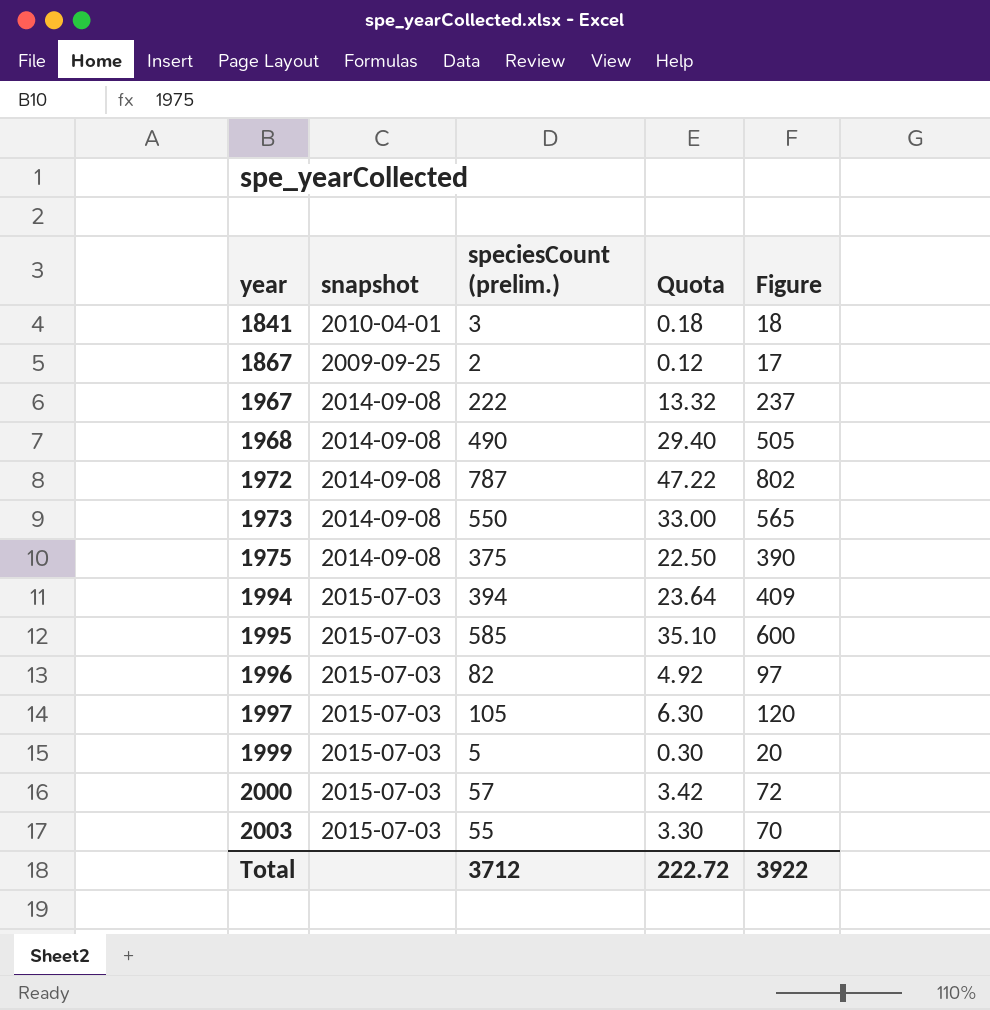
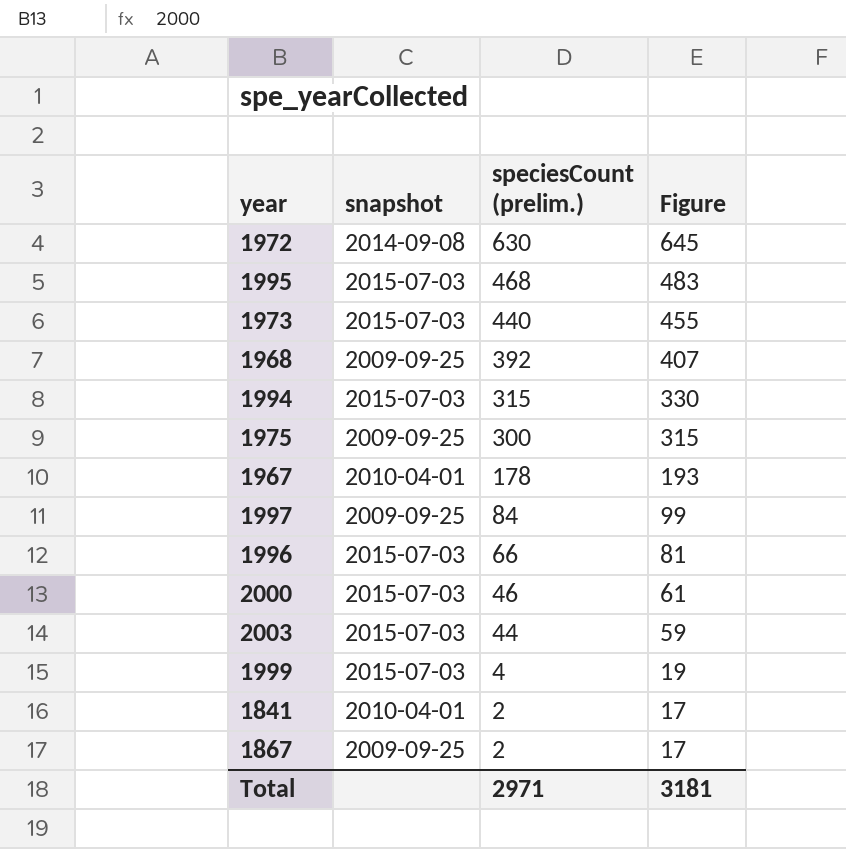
row order: year ascending -> speciesCount (prelim.) descending
column Quota | formula: [speciesCount (prelim.)] * 0.06 -> none
1972 | speciesCount (prelim.): 787 -> 630
1972 | Figure: 802 -> 645
1995 | speciesCount (prelim.): 585 -> 468
1995 | Figure: 600 -> 483
1973 | snapshot: 2014-09-08 -> 2015-07-03
1973 | speciesCount (prelim.): 550 -> 440
1973 | Figure: 565 -> 455
1968 | snapshot: 2014-09-08 -> 2009-09-25
1968 | speciesCount (prelim.): 490 -> 392
1968 | Figure: 505 -> 407
1994 | speciesCount (prelim.): 394 -> 315
1994 | Figure: 409 -> 330
1975 | snapshot: 2014-09-08 -> 2009-09-25
1975 | speciesCount (prelim.): 375 -> 300
1975 | Figure: 390 -> 315
1967 | snapshot: 2014-09-08 -> 2010-04-01
1967 | speciesCount (prelim.): 222 -> 178
1967 | Figure: 237 -> 193
1997 | snapshot: 2015-07-03 -> 2009-09-25
1997 | speciesCount (prelim.): 105 -> 84
1997 | Figure: 120 -> 99
1996 | speciesCount (prelim.): 82 -> 66
1996 | Figure: 97 -> 81
2000 | speciesCount (prelim.): 57 -> 46
2000 | Figure: 72 -> 61
2003 | speciesCount (prelim.): 55 -> 44
2003 | Figure: 70 -> 59
1999 | speciesCount (prelim.): 5 -> 4
1999 | Figure: 20 -> 19
1841 | speciesCount (prelim.): 3 -> 2
1841 | Figure: 18 -> 17
Total | speciesCount (prelim.): 3712 -> 2971
Total | Figure: 3922 -> 3181

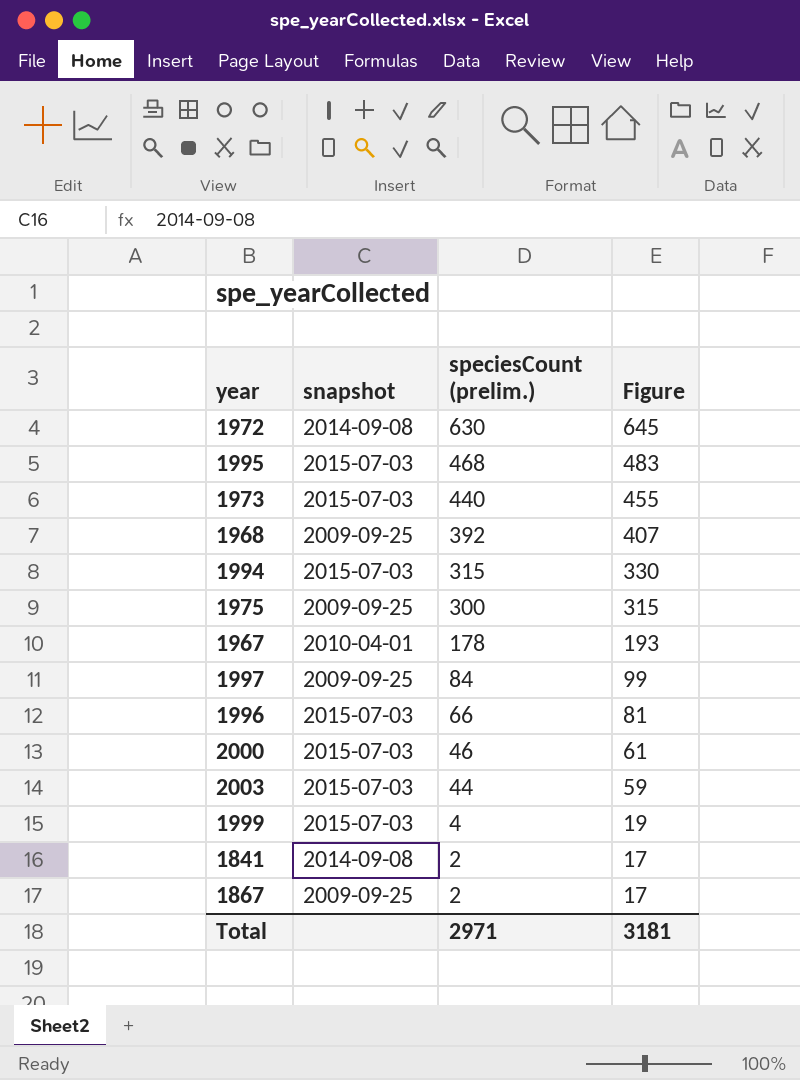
1841 | snapshot: 2010-04-01 -> 2014-09-08

